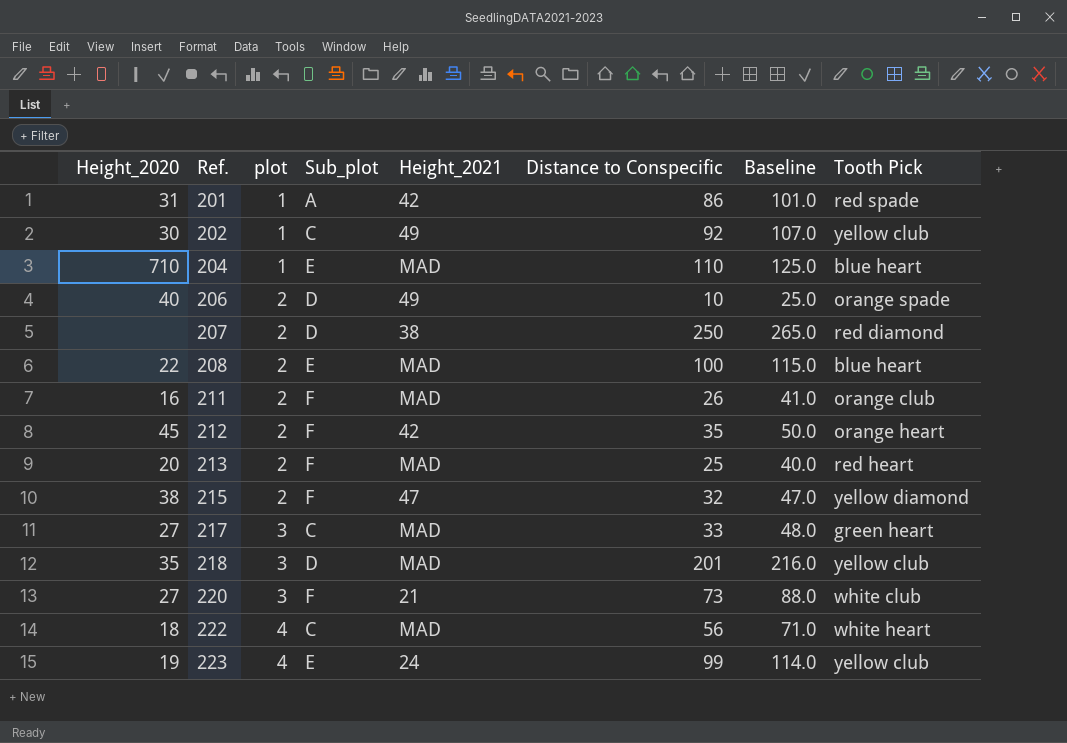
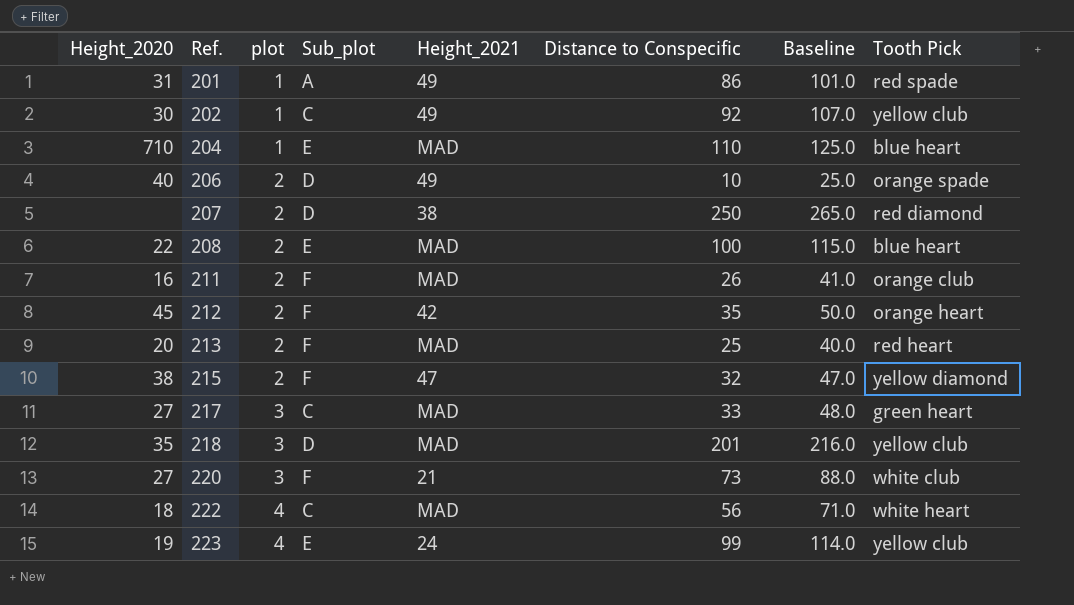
201 | Height_2021: 42 -> 49

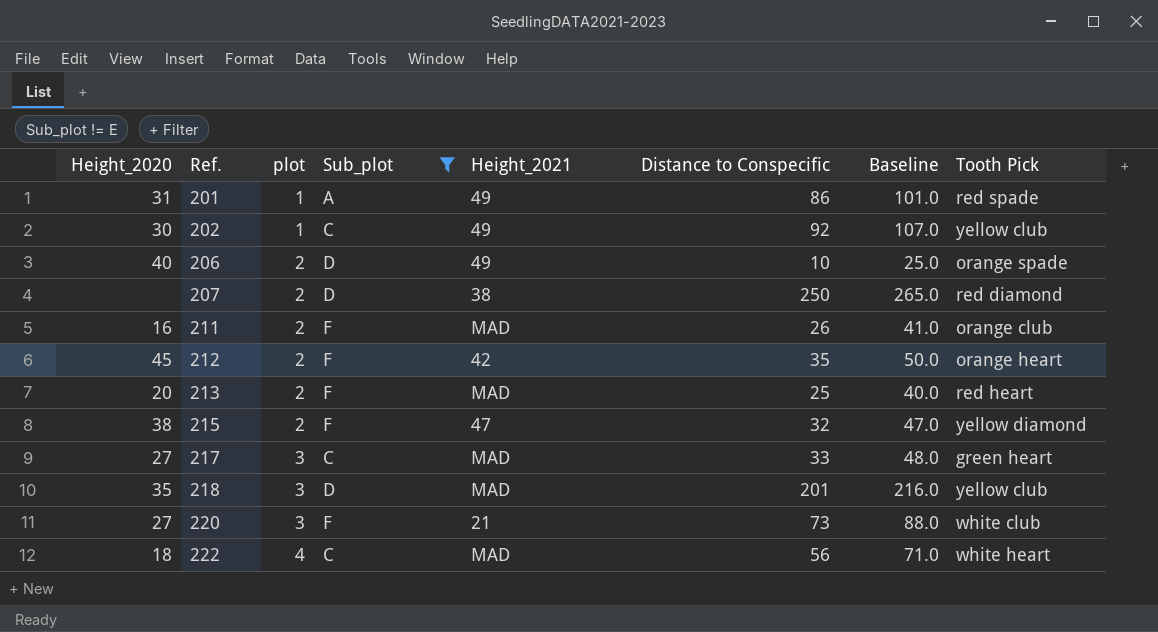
filter: none -> Sub_plot != E

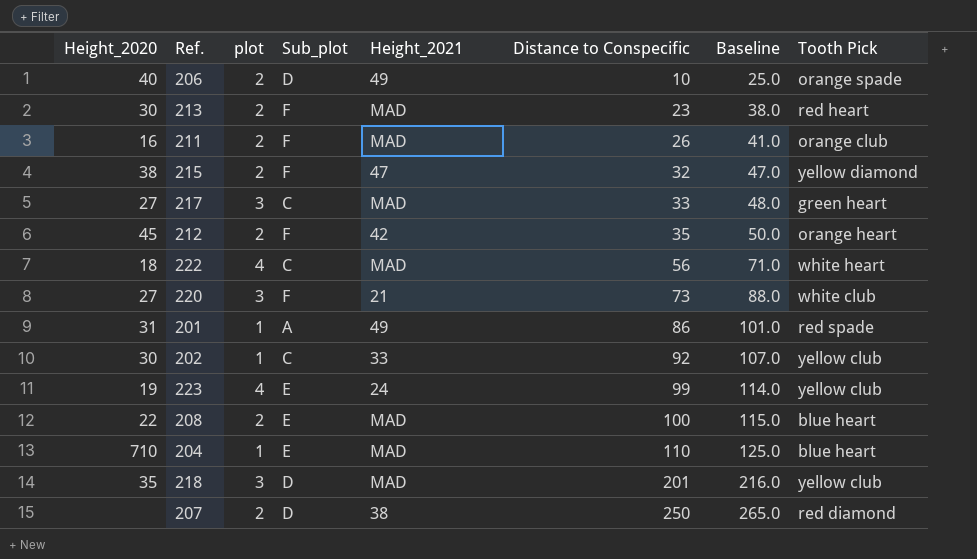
filter: Sub_plot != E -> none
row order: Ref. ascending -> Distance to Conspecific ascending
213 | Height_2020: 20 -> 30
213 | Distance to Conspecific: 25 -> 23
213 | Baseline: 40.0 -> 38.0
202 | Height_2021: 49 -> 33

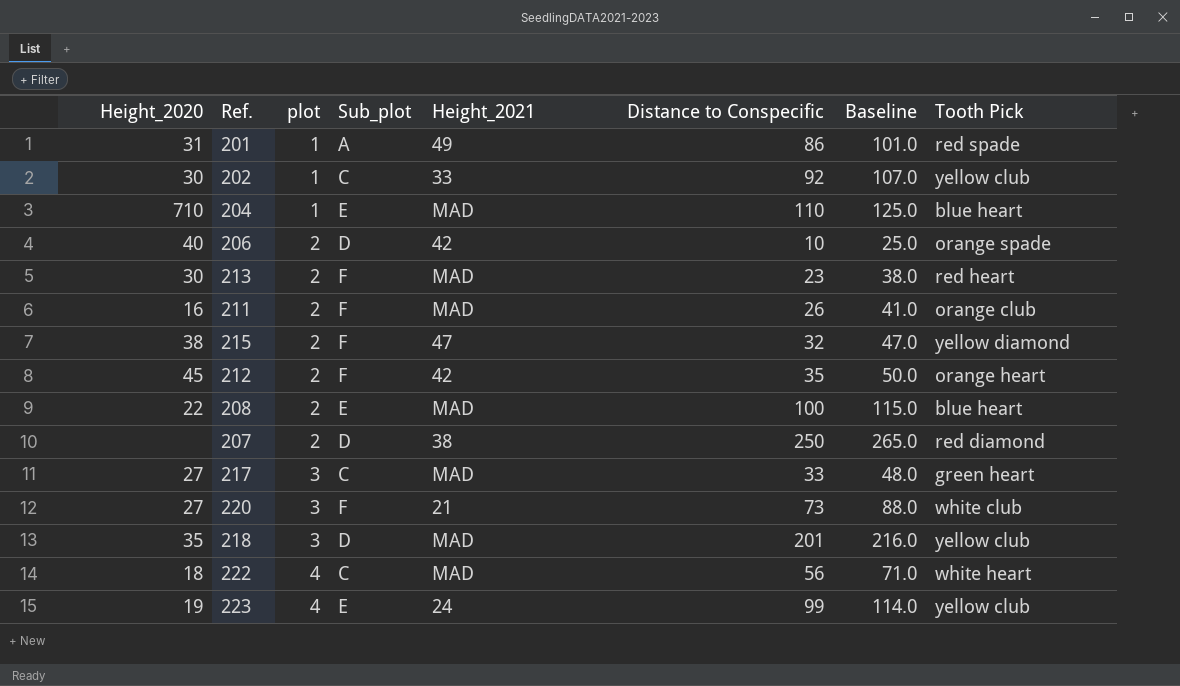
row order: Distance to Conspecific ascending -> plot ascending
206 | Height_2021: 49 -> 42

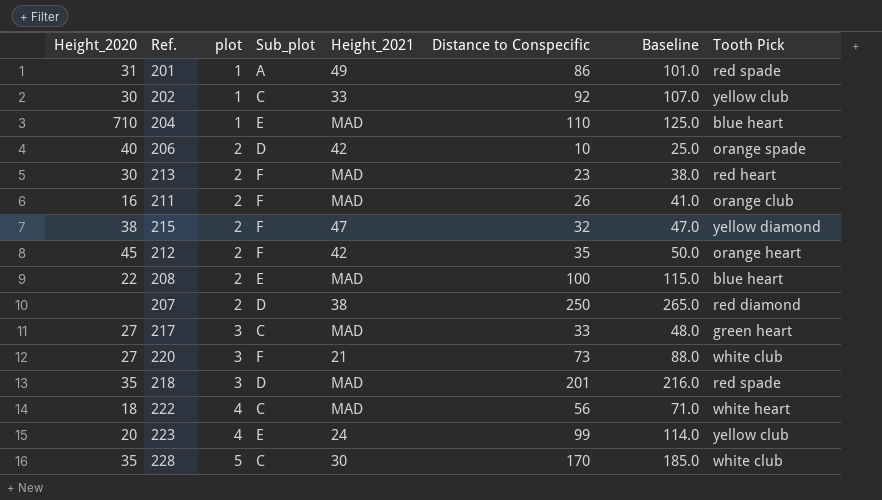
218 | Tooth Pick: yellow club -> red spade
223 | Height_2020: 19 -> 20
row 228: none -> 35 | 5 | C | 30 | 170 | 185.0 | white club

